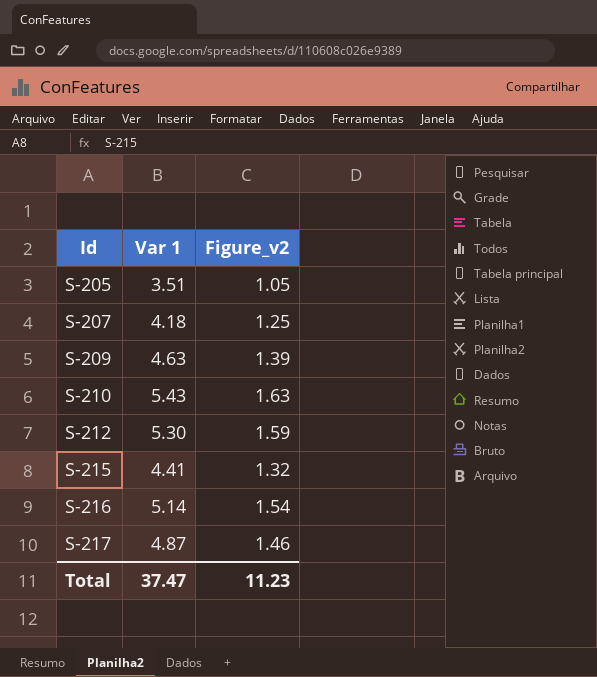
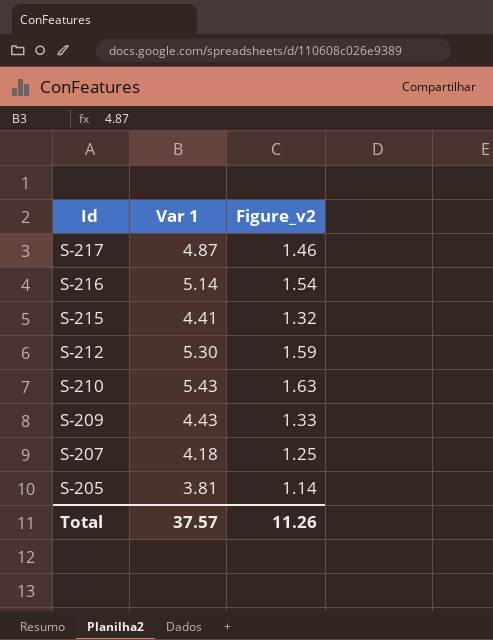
row order: Id ascending -> Id descending
S-209 | Var 1: 4.63 -> 4.43
S-209 | Figure_v2: 1.39 -> 1.33
S-205 | Var 1: 3.51 -> 3.81
S-205 | Figure_v2: 1.05 -> 1.14
Total | Var 1: 37.47 -> 37.57
Total | Figure_v2: 11.23 -> 11.26

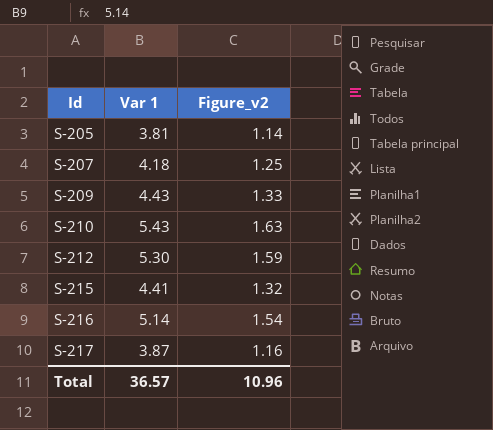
row order: Id descending -> Id ascending
S-217 | Var 1: 4.87 -> 3.87
S-217 | Figure_v2: 1.46 -> 1.16
Total | Var 1: 37.57 -> 36.57
Total | Figure_v2: 11.26 -> 10.96

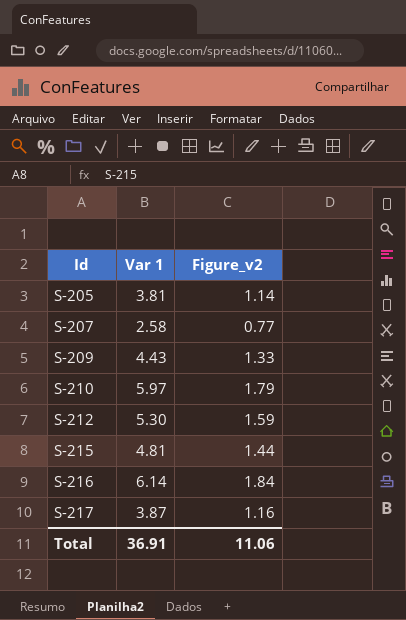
S-207 | Var 1: 4.18 -> 2.58
S-207 | Figure_v2: 1.25 -> 0.77
S-210 | Var 1: 5.43 -> 5.97
S-210 | Figure_v2: 1.63 -> 1.79
S-215 | Var 1: 4.41 -> 4.81
S-215 | Figure_v2: 1.32 -> 1.44
S-216 | Var 1: 5.14 -> 6.14
S-216 | Figure_v2: 1.54 -> 1.84
Total | Var 1: 36.57 -> 36.91
Total | Figure_v2: 10.96 -> 11.06

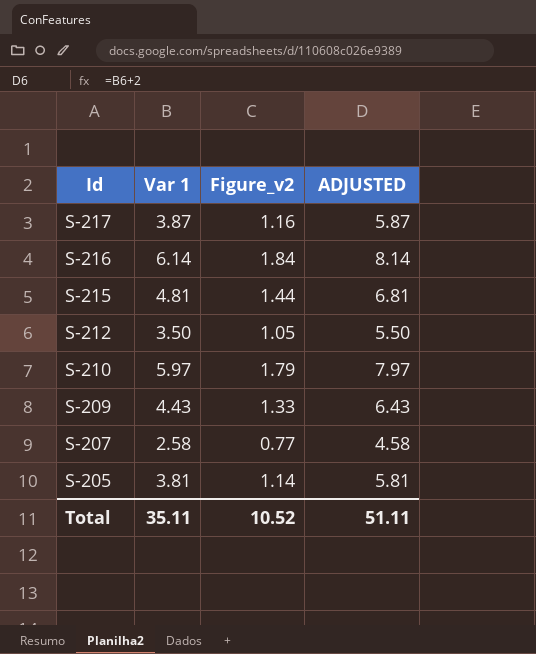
row order: Id ascending -> Id descending
column ADJUSTED | formula: none -> [Var 1] + 2
S-212 | Var 1: 5.30 -> 3.50
S-212 | Figure_v2: 1.59 -> 1.05
Total | Var 1: 36.91 -> 35.11
Total | Figure_v2: 11.06 -> 10.52

